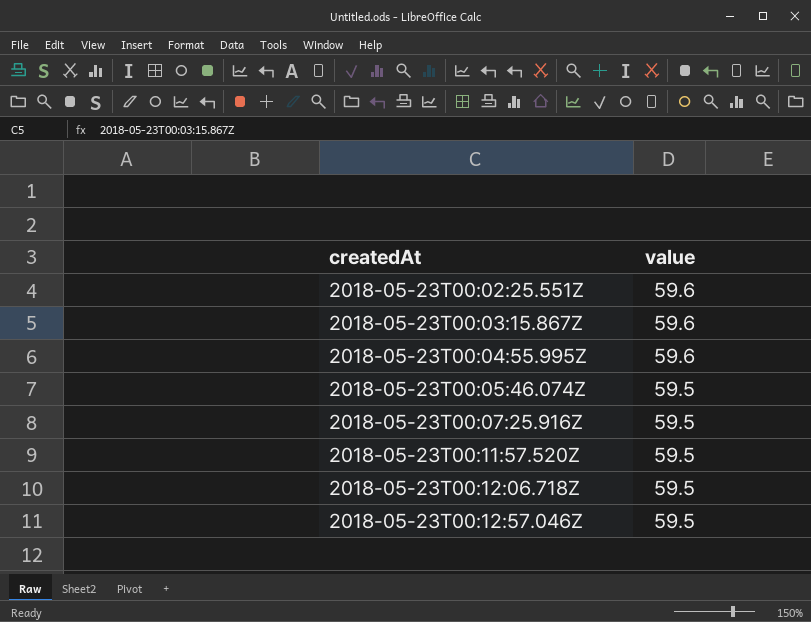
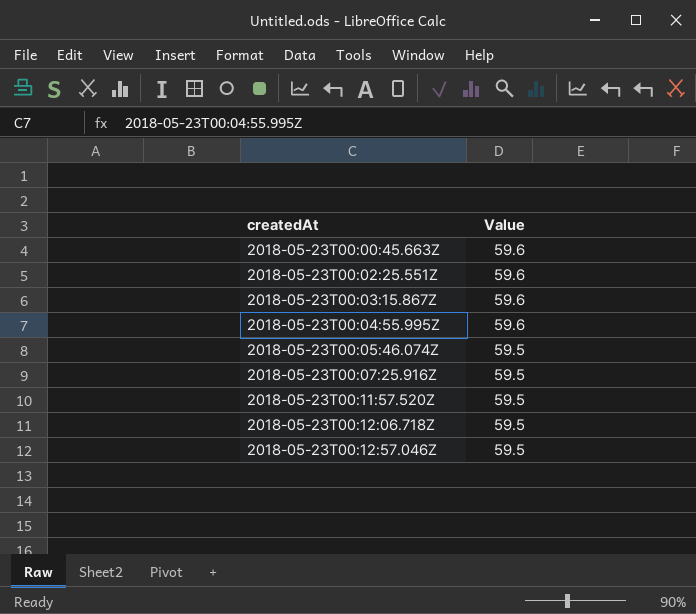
column name: value -> Value
row 2018-05-23T00:00:45.663Z: none -> 59.6

